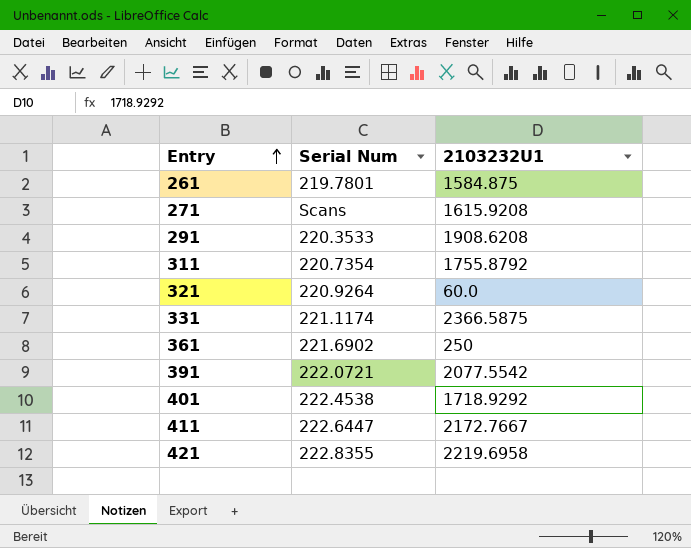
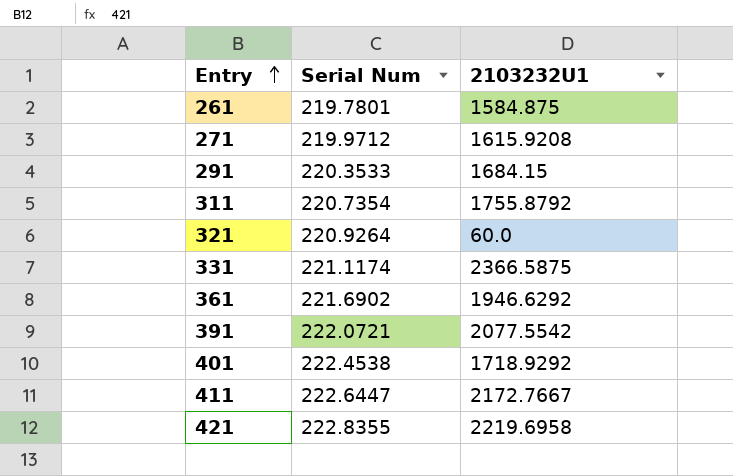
271 | Serial Num: Scans -> 219.9712
291 | 2103232U1: 1908.6208 -> 1684.15
361 | 2103232U1: 250 -> 1946.6292

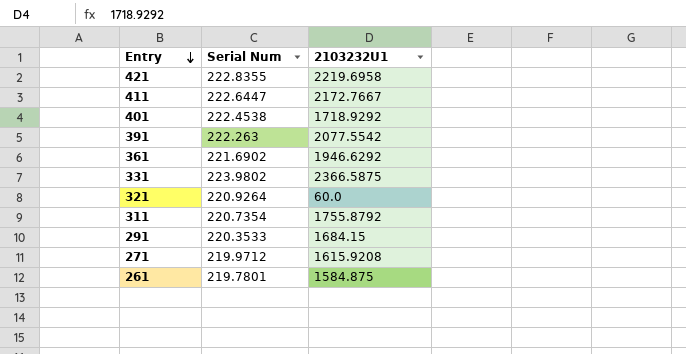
row order: Entry ascending -> Entry descending
391 | Serial Num: 222.0721 -> 222.263
331 | Serial Num: 221.1174 -> 223.9802

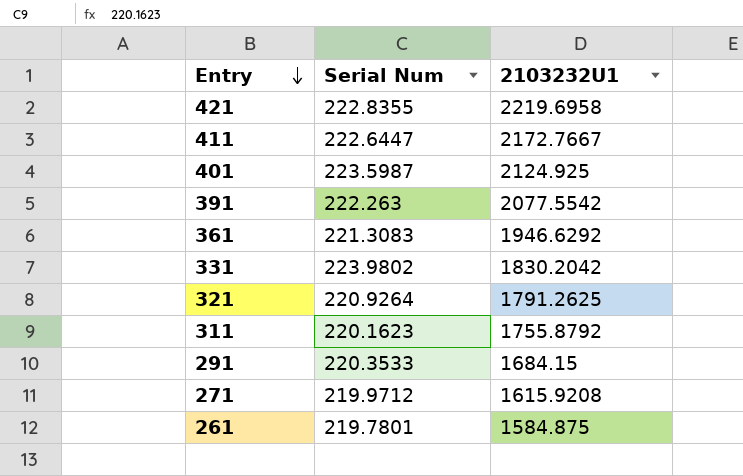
401 | Serial Num: 222.4538 -> 223.5987
401 | 2103232U1: 1718.9292 -> 2124.925
361 | Serial Num: 221.6902 -> 221.3083
331 | 2103232U1: 2366.5875 -> 1830.2042
321 | 2103232U1: 60.0 -> 1791.2625
311 | Serial Num: 220.7354 -> 220.1623

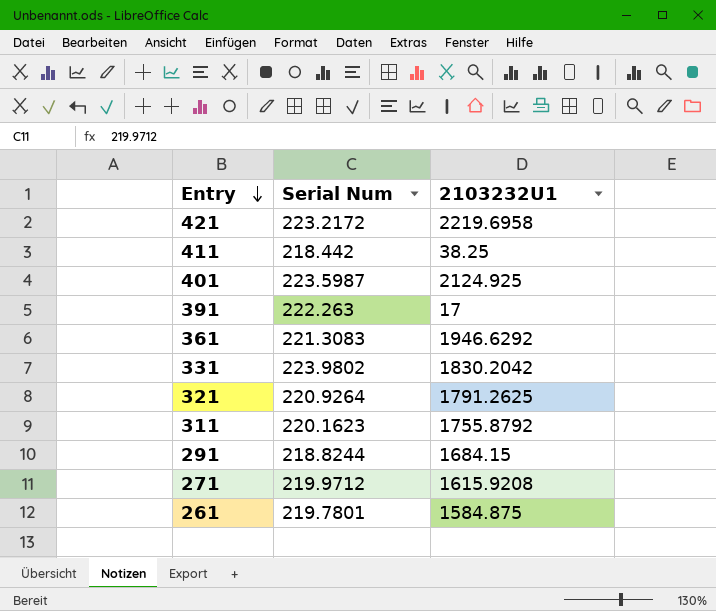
421 | Serial Num: 222.8355 -> 223.2172
411 | Serial Num: 222.6447 -> 218.442
411 | 2103232U1: 2172.7667 -> 38.25
391 | 2103232U1: 2077.5542 -> 17
291 | Serial Num: 220.3533 -> 218.8244

